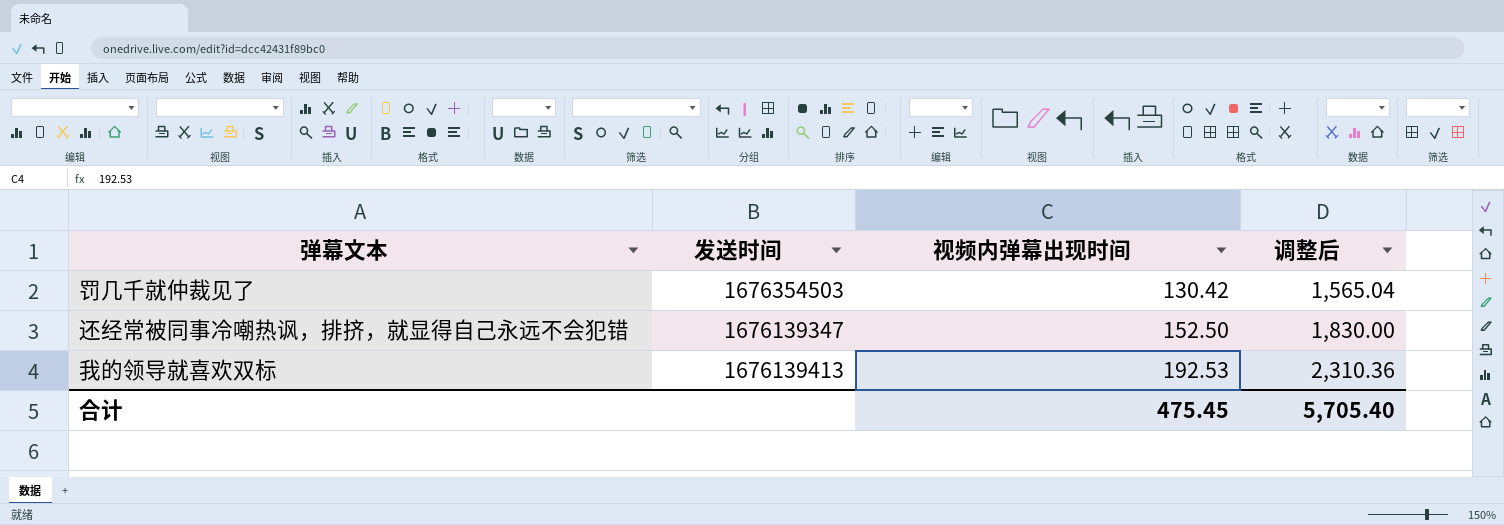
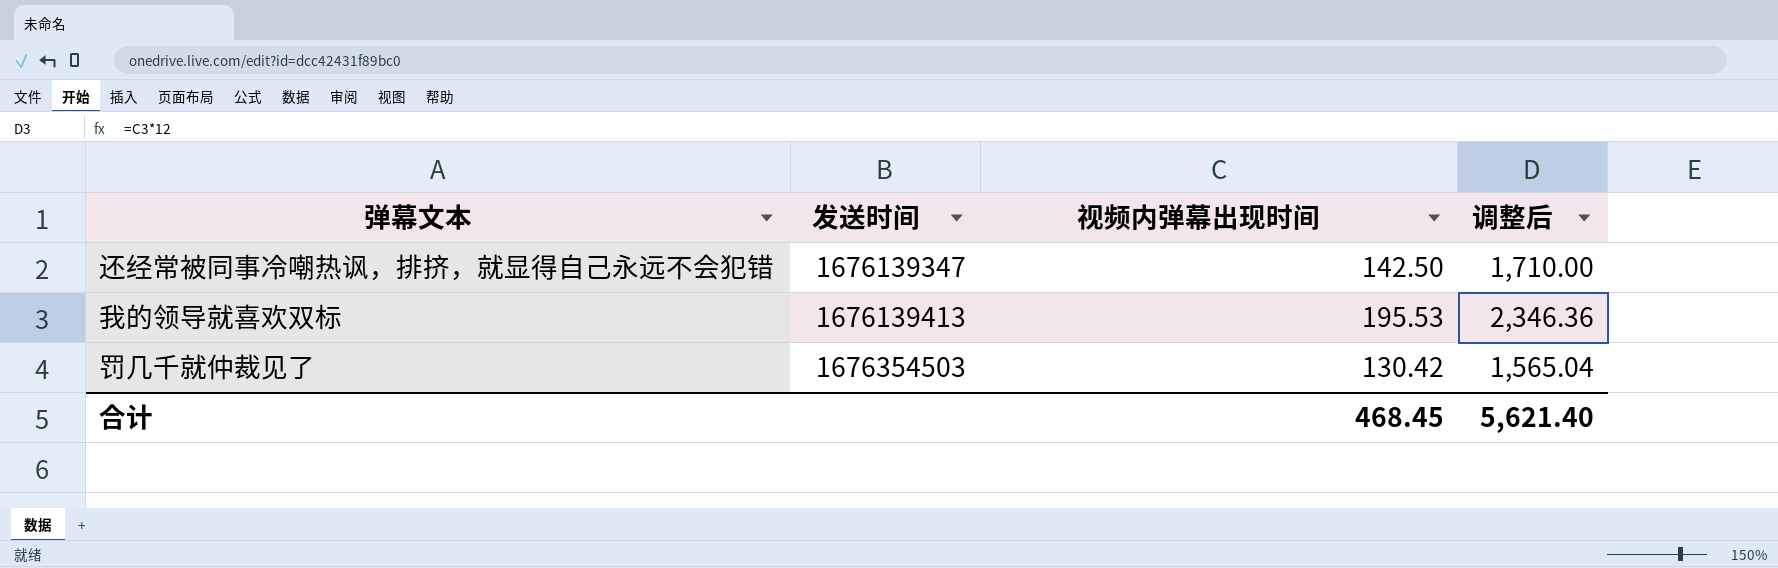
row order: 视频内弹幕出现时间 ascending -> 发送时间 ascending
还经常被同事冷嘲热讽，排挤，就显得自己永远不会犯错 | 视频内弹幕出现时间: 152.50 -> 142.50
还经常被同事冷嘲热讽，排挤，就显得自己永远不会犯错 | 调整后: 1,830.00 -> 1,710.00
我的领导就喜欢双标 | 视频内弹幕出现时间: 192.53 -> 195.53
我的领导就喜欢双标 | 调整后: 2,310.36 -> 2,346.36
合计 | 视频内弹幕出现时间: 475.45 -> 468.45
合计 | 调整后: 5,705.40 -> 5,621.40

